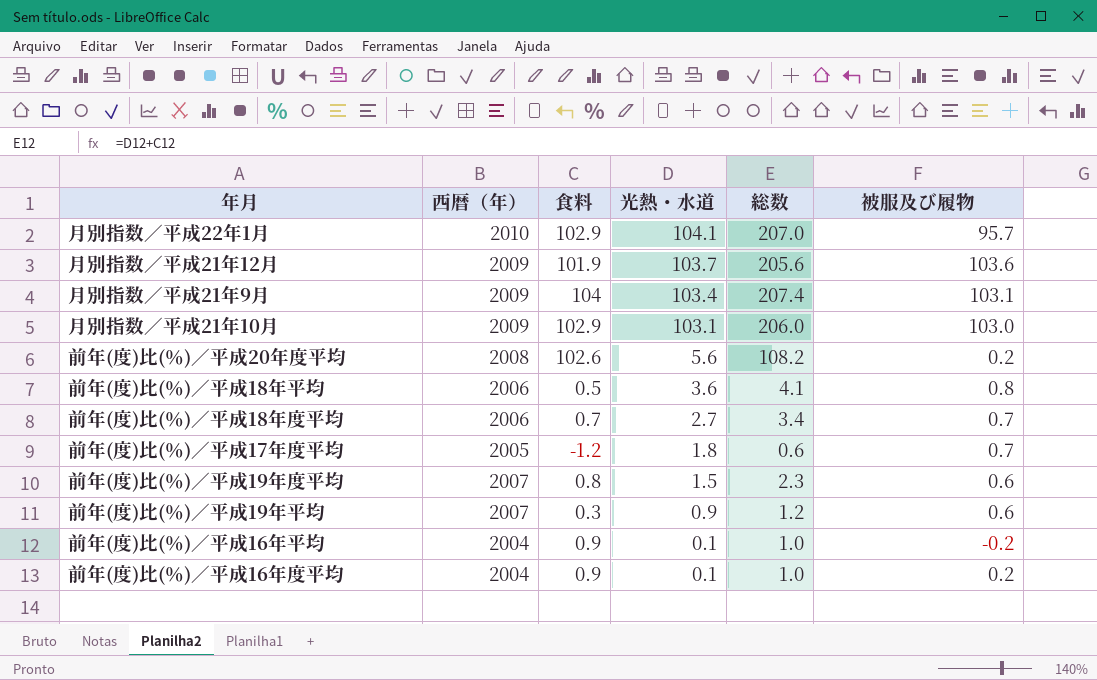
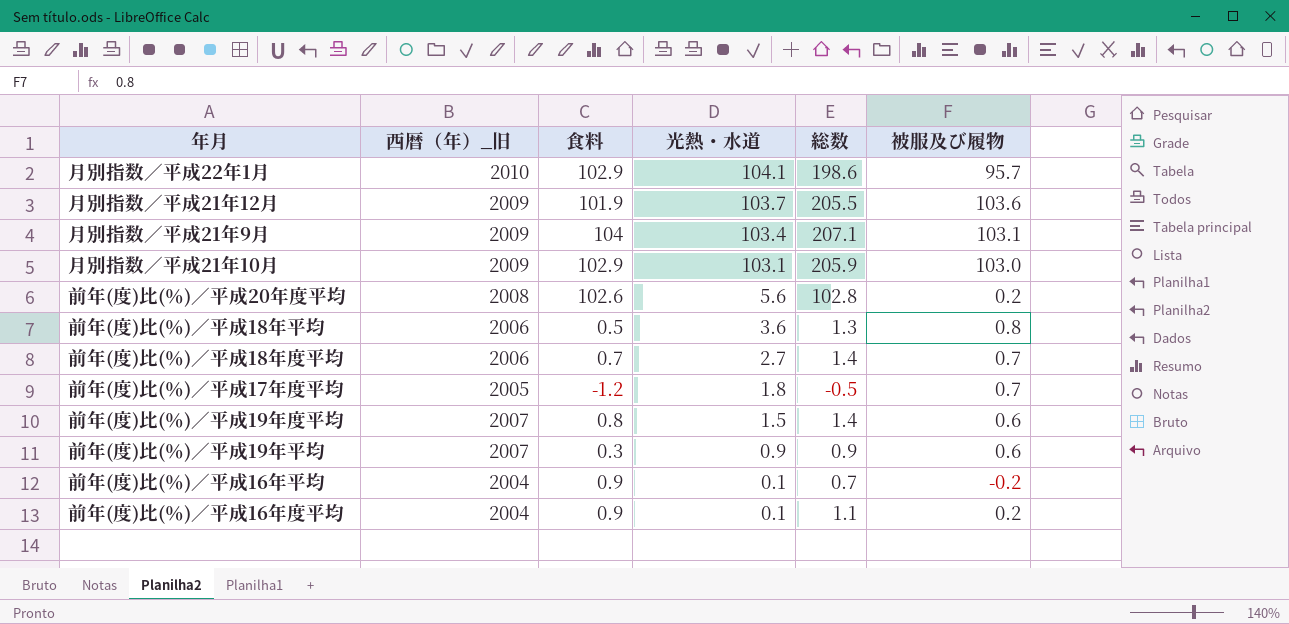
column name: 西暦（年） -> 西暦（年）_旧
column 総数 | formula: [食料] + [光熱・水道] -> [食料] + [被服及び履物]

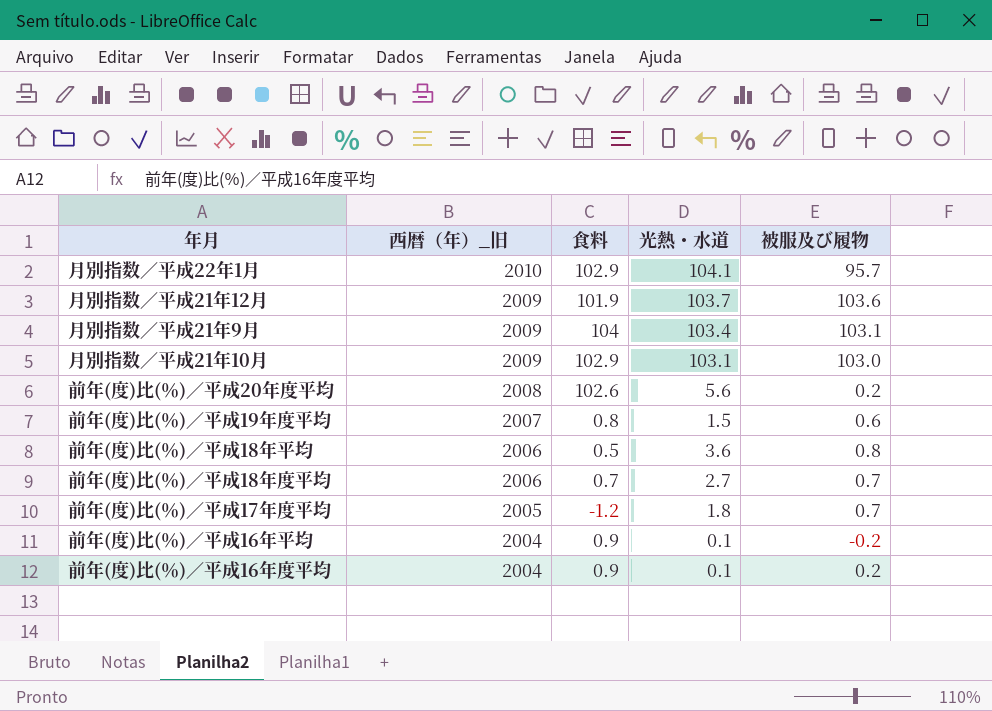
row order: 光熱・水道 descending -> 西暦（年）_旧 descending
column 総数 | formula: [食料] + [被服及び履物] -> none
row 前年(度)比(％)／平成19年平均: 2007 | 0.3 | 0.9 | 0.9 | 0.6 -> none

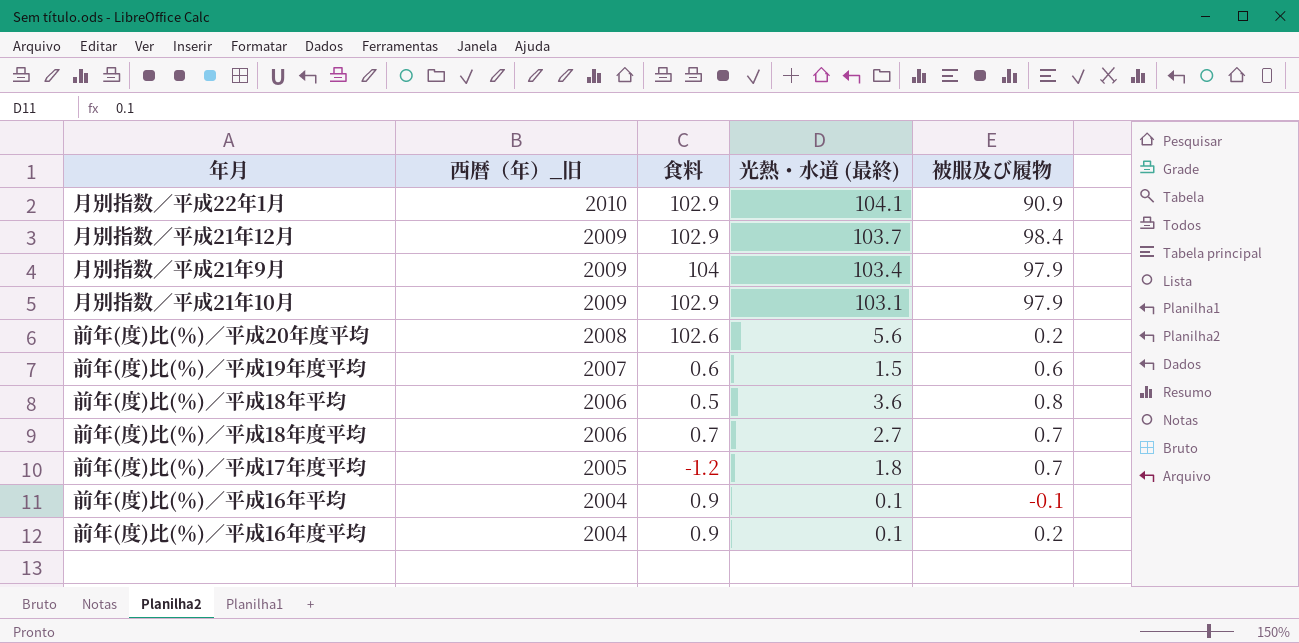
column name: 光熱・水道 -> 光熱・水道 (最終)
月別指数／平成22年1月 | 被服及び履物: 95.7 -> 90.9
月別指数／平成21年12月 | 食料: 101.9 -> 102.9
月別指数／平成21年12月 | 被服及び履物: 103.6 -> 98.4
月別指数／平成21年9月 | 被服及び履物: 103.1 -> 97.9
月別指数／平成21年10月 | 被服及び履物: 103.0 -> 97.9
前年(度)比(％)／平成19年度平均 | 食料: 0.8 -> 0.6
前年(度)比(％)／平成16年平均 | 被服及び履物: -0.2 -> -0.1

